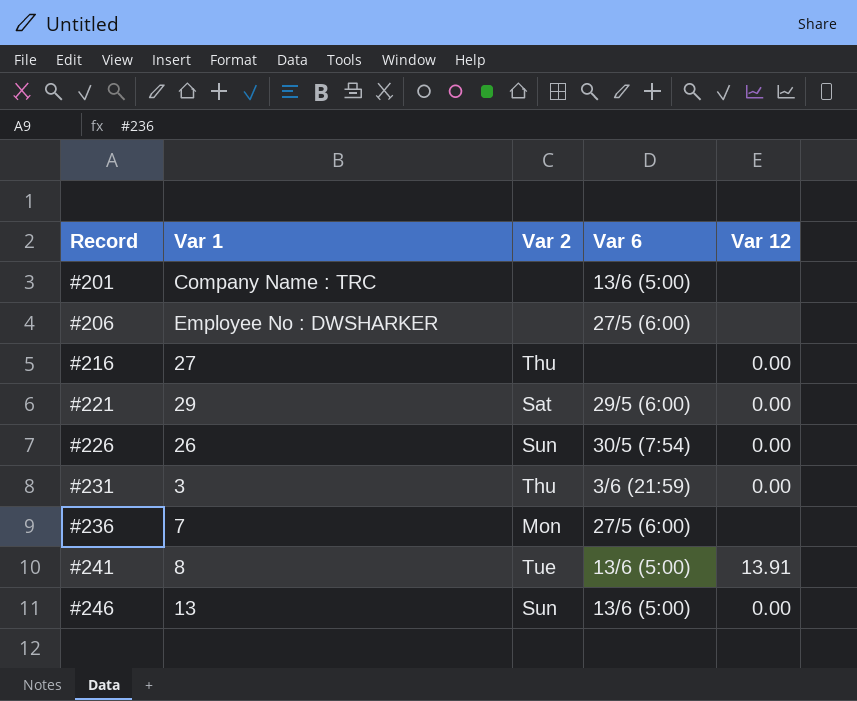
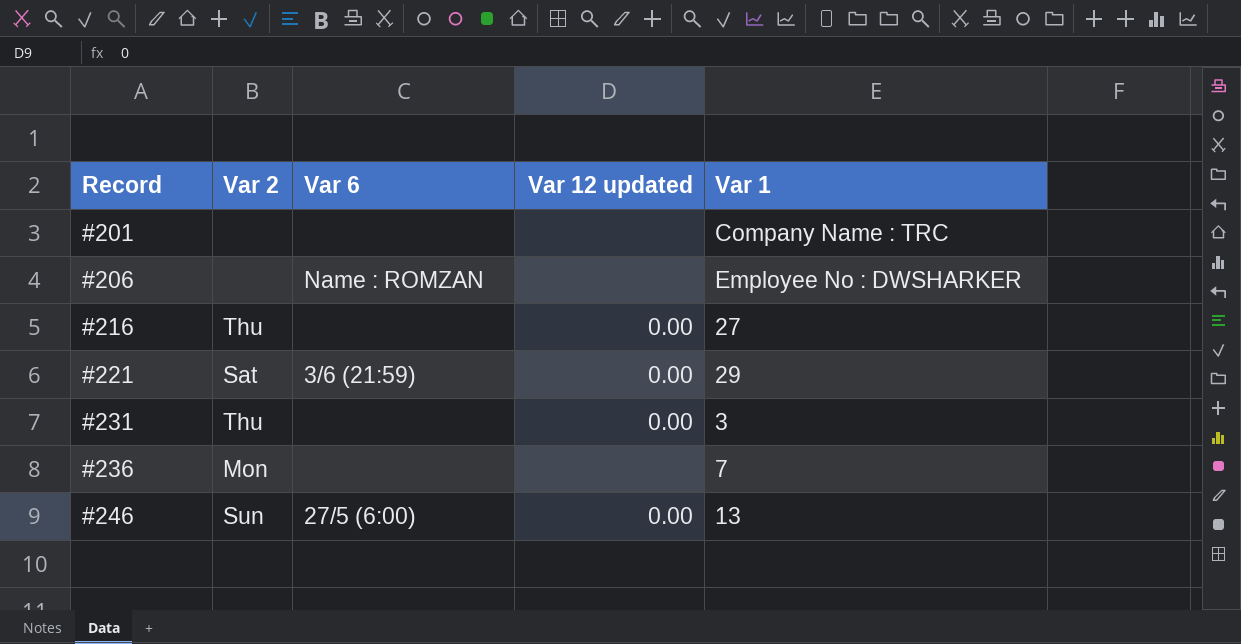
column name: Var 12 -> Var 12 updated
column Var 1 | position: 2 -> 5
row #226: 26 | Sun | 30/5 (7:54) | 0.00 -> none
row #241: 8 | Tue | 13/6 (5:00) | 13.91 -> none
#201 | Var 6: 13/6 (5:00) -> none
#206 | Var 6: 27/5 (6:00) -> Name : ROMZAN
#221 | Var 6: 29/5 (6:00) -> 3/6 (21:59)
#231 | Var 6: 3/6 (21:59) -> none
#236 | Var 6: 27/5 (6:00) -> none
#246 | Var 6: 13/6 (5:00) -> 27/5 (6:00)

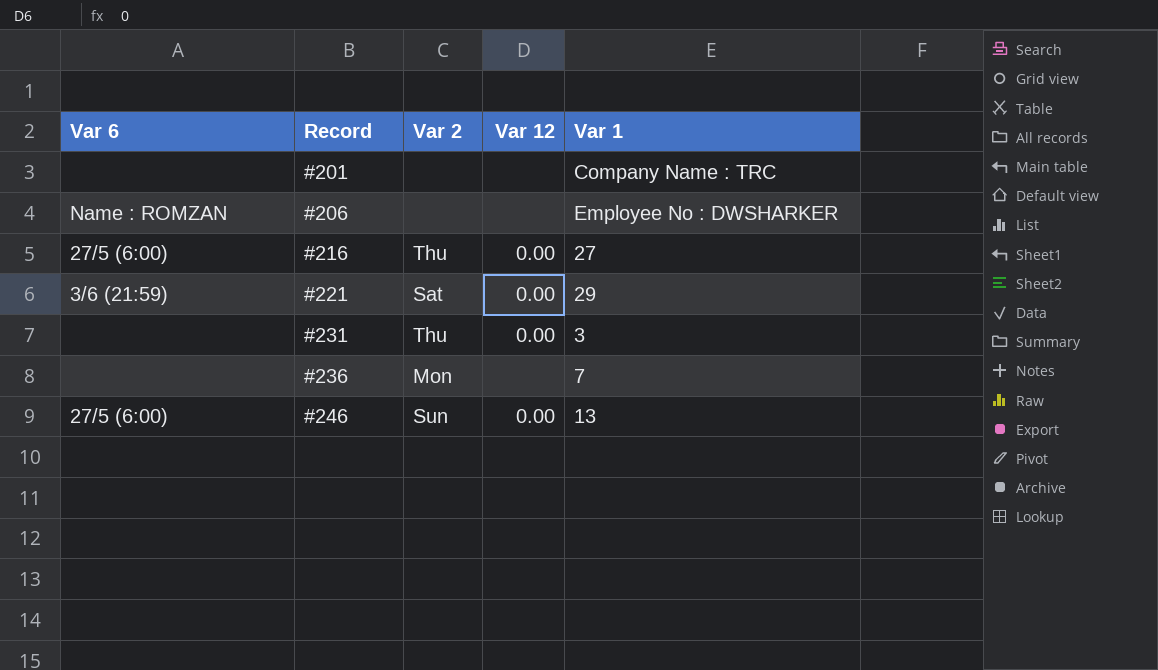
column Var 6 | position: 3 -> 1
column name: Var 12 updated -> Var 12
#216 | Var 6: none -> 27/5 (6:00)

